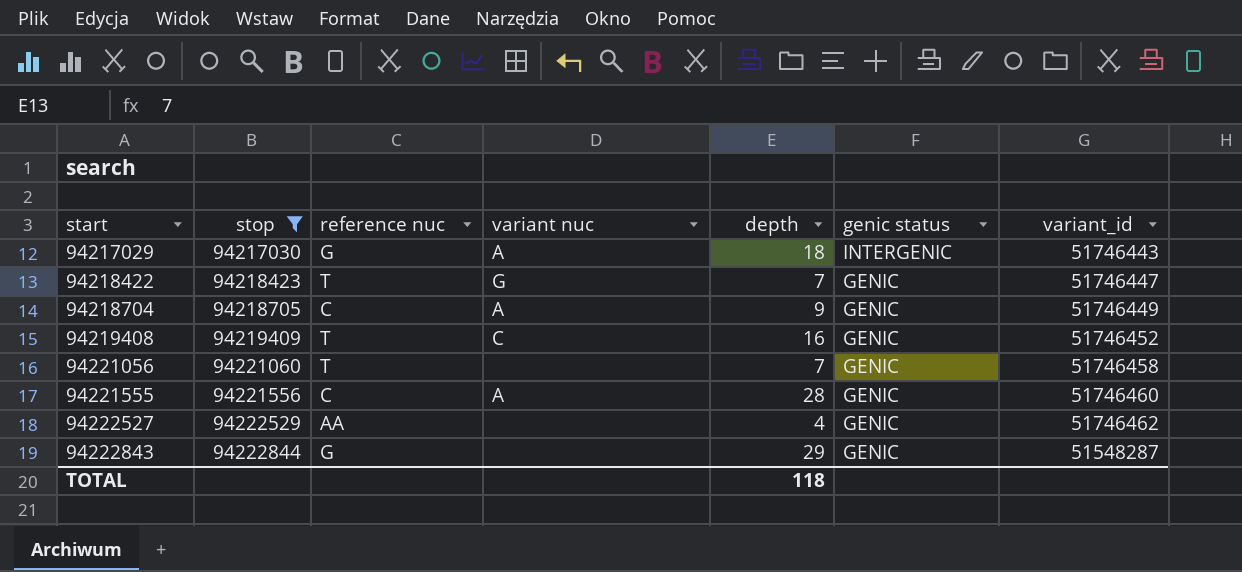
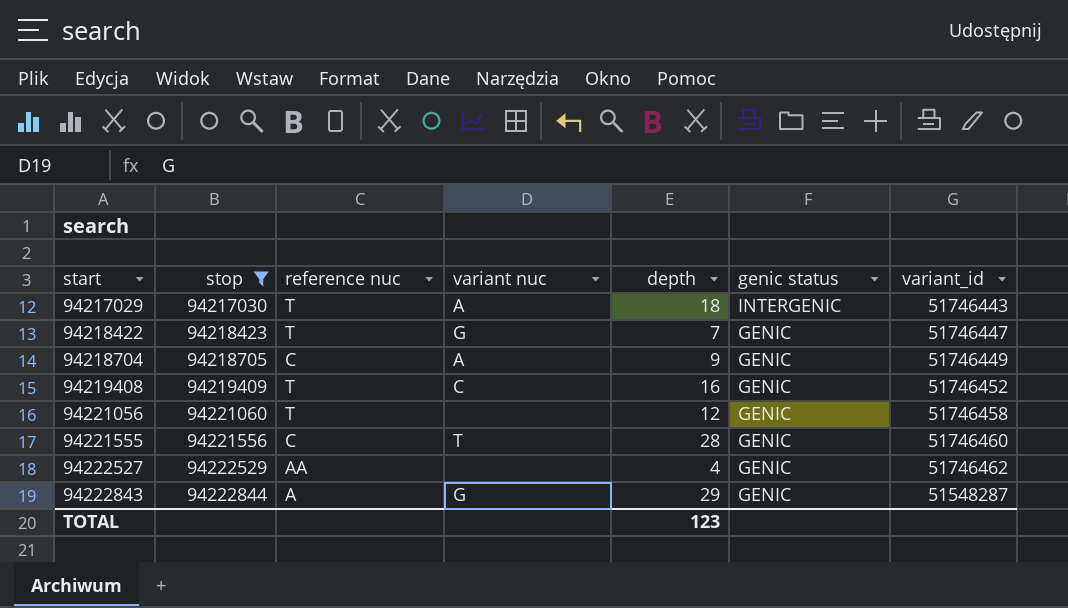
94217029 | reference nuc: G -> T
94221056 | depth: 7 -> 12
94221555 | variant nuc: A -> T
94222843 | reference nuc: G -> A
94222843 | variant nuc: none -> G
TOTAL | depth: 118 -> 123

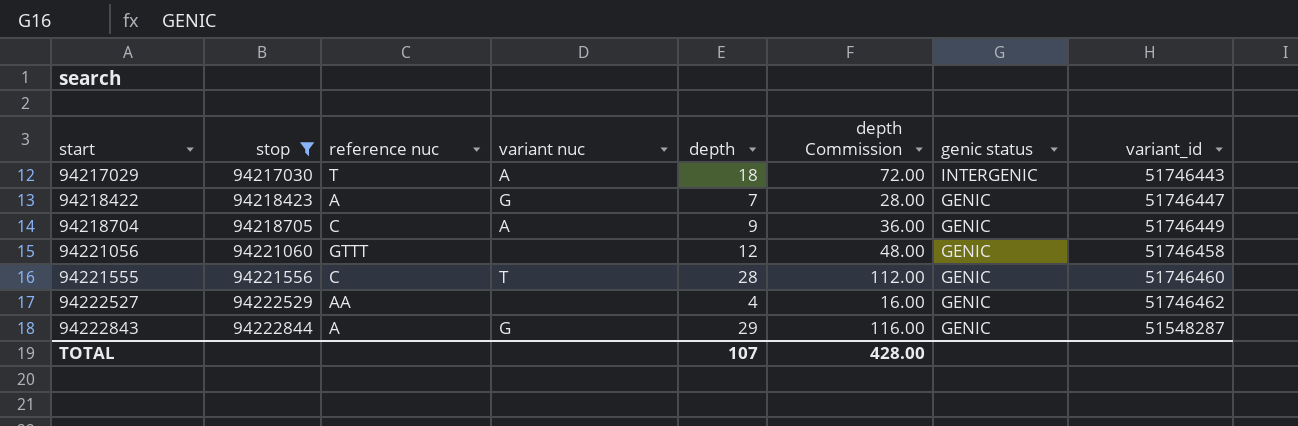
column depth Commission | formula: none -> [depth] * 4
row 94219408: 94219409 | T | C | 16 | GENIC | 51746452 -> none
94218422 | reference nuc: T -> A
94221056 | reference nuc: T -> GTTT
TOTAL | depth: 123 -> 107

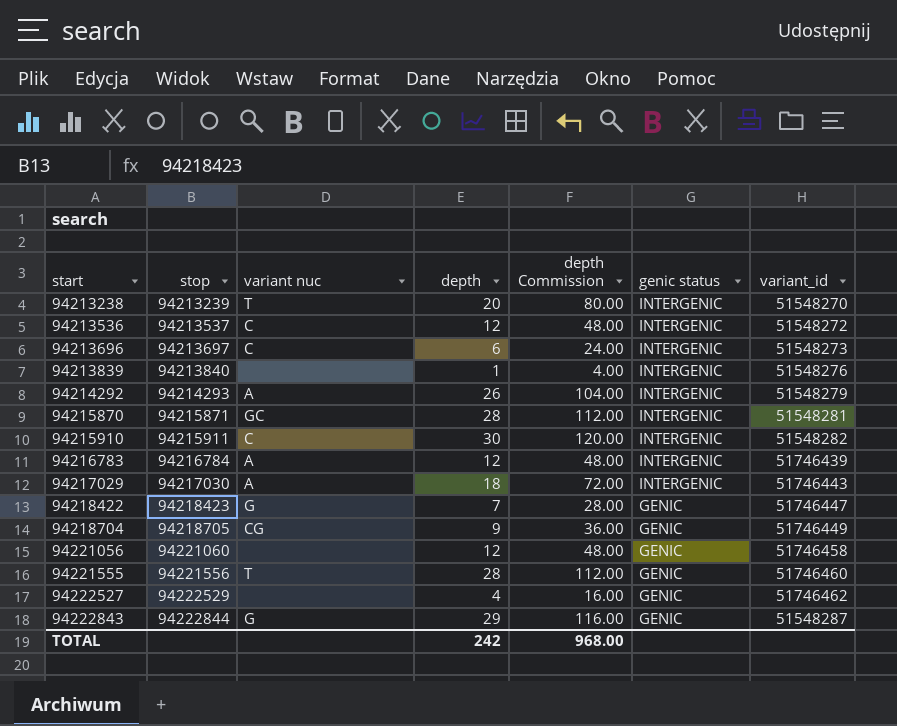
filter: stop >= 94217030 -> none
column reference nuc | position: 3 -> none
94218704 | variant nuc: A -> CG
TOTAL | depth: 107 -> 242
TOTAL | depth Commission: 428.00 -> 968.00

